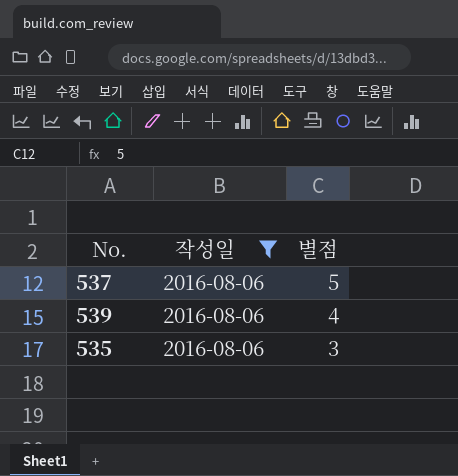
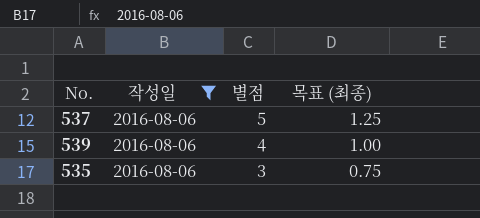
column 목표 (최종) | formula: none -> [별점] * 0.25

